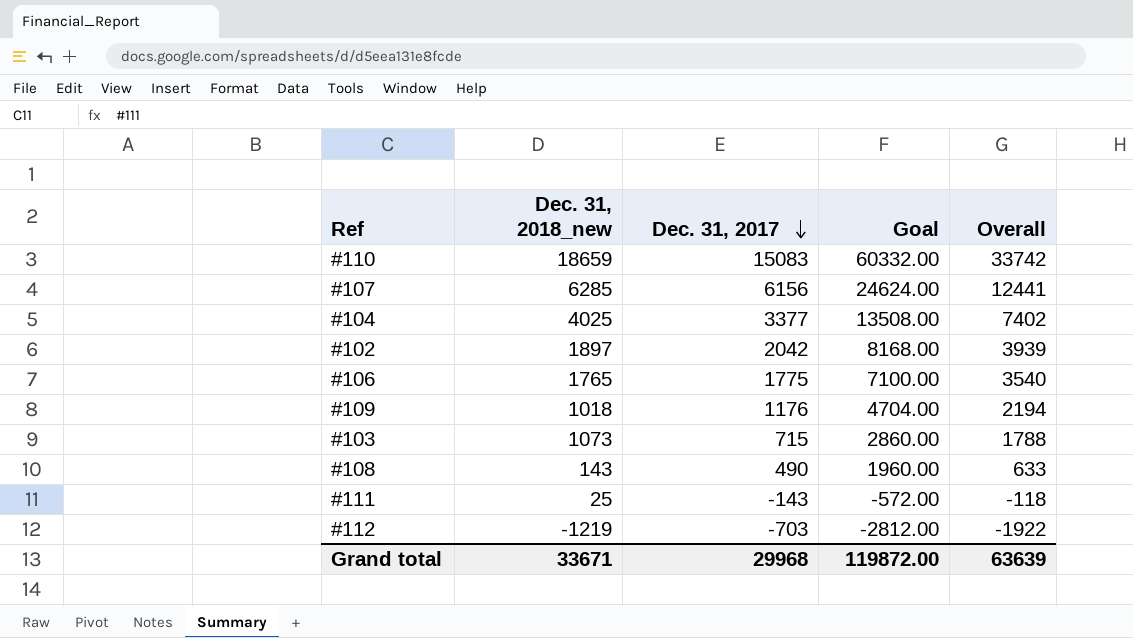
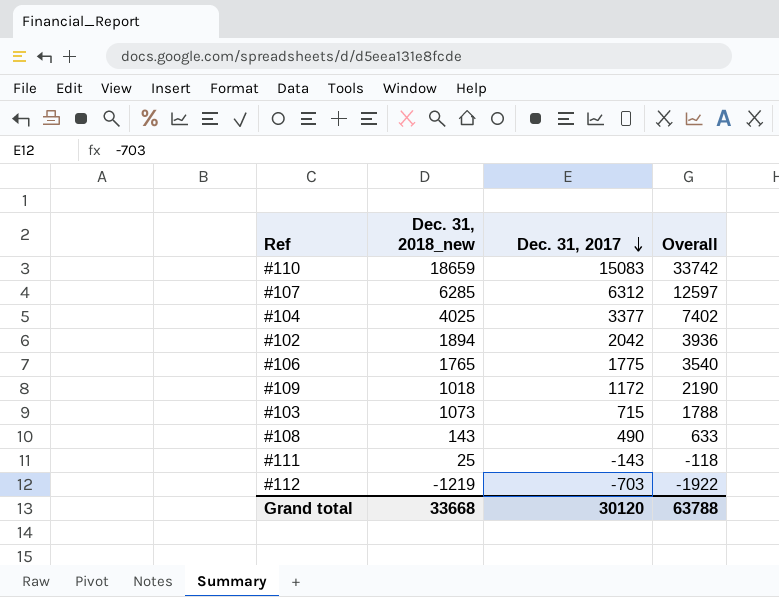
column Goal | formula: [Dec. 31, 2017] * 4 -> none
#107 | Dec. 31, 2017: 6156 -> 6312
#107 | Overall: 12441 -> 12597
#102 | Dec. 31, 2018_new: 1897 -> 1894
#102 | Overall: 3939 -> 3936
#109 | Dec. 31, 2017: 1176 -> 1172
#109 | Overall: 2194 -> 2190
Grand total | Dec. 31, 2018_new: 33671 -> 33668
Grand total | Dec. 31, 2017: 29968 -> 30120
Grand total | Overall: 63639 -> 63788

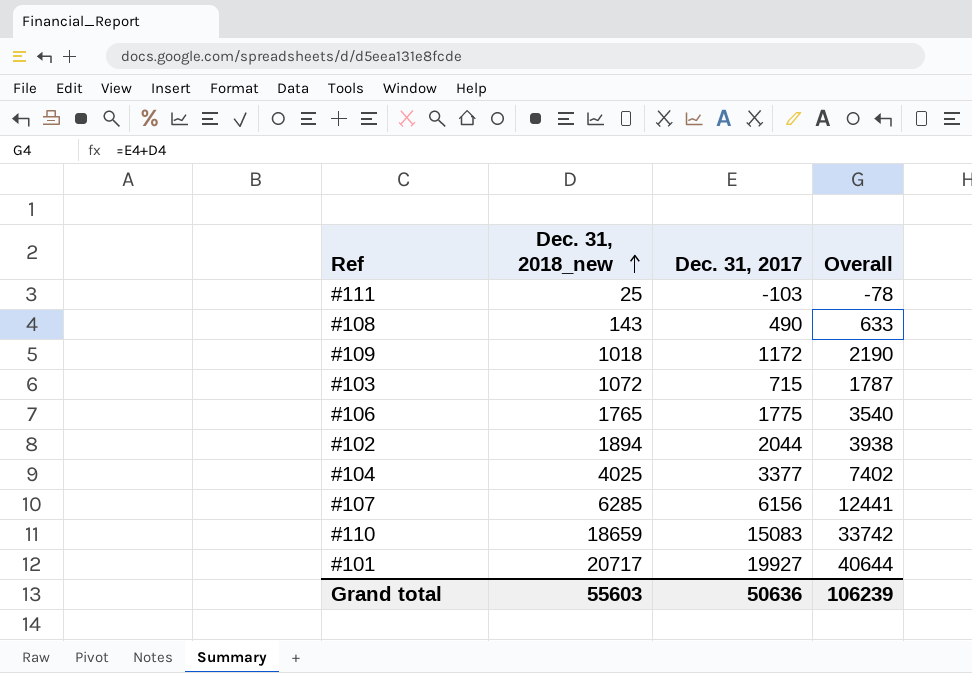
row order: Dec. 31, 2017 descending -> Dec. 31, 2018_new ascending
row #112: -1219 | -703 | -1922 -> none
#111 | Dec. 31, 2017: -143 -> -103
#111 | Overall: -118 -> -78
#103 | Dec. 31, 2018_new: 1073 -> 1072
#103 | Overall: 1788 -> 1787
#102 | Dec. 31, 2017: 2042 -> 2044
#102 | Overall: 3936 -> 3938
#107 | Dec. 31, 2017: 6312 -> 6156
#107 | Overall: 12597 -> 12441
row #101: none -> 20717 | 19927 | 40644
Grand total | Dec. 31, 2018_new: 33668 -> 55603
Grand total | Dec. 31, 2017: 30120 -> 50636
Grand total | Overall: 63788 -> 106239

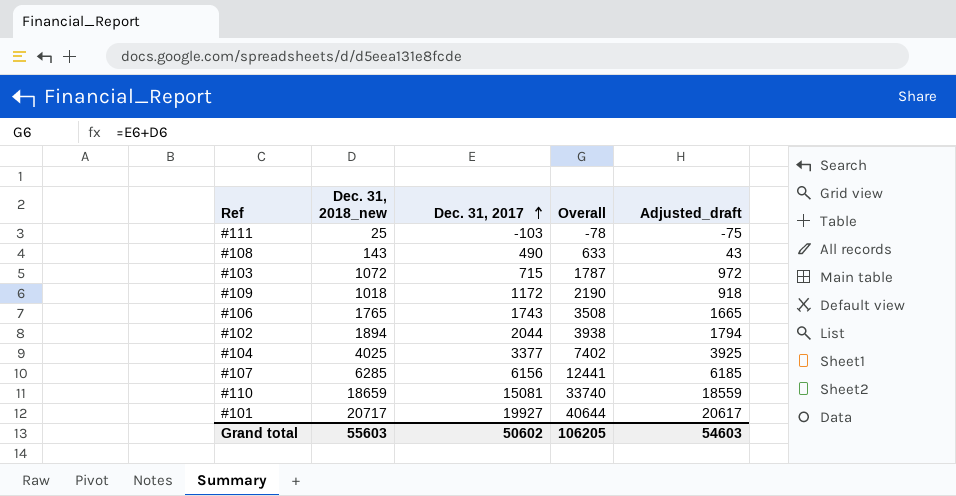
row order: Dec. 31, 2018_new ascending -> Dec. 31, 2017 ascending
column Adjusted_draft | formula: none -> [Dec. 31, 2018_new] - 100
#106 | Dec. 31, 2017: 1775 -> 1743
#106 | Overall: 3540 -> 3508
#110 | Dec. 31, 2017: 15083 -> 15081
#110 | Overall: 33742 -> 33740
Grand total | Dec. 31, 2017: 50636 -> 50602
Grand total | Overall: 106239 -> 106205

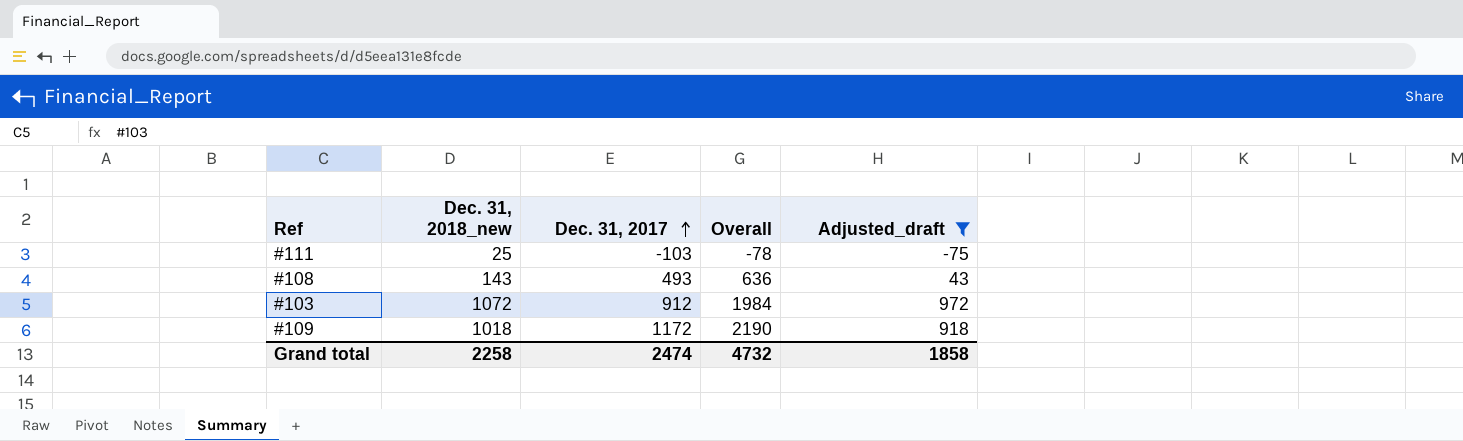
filter: none -> Adjusted_draft <= 972
#108 | Dec. 31, 2017: 490 -> 493
#108 | Overall: 633 -> 636
#103 | Dec. 31, 2017: 715 -> 912
#103 | Overall: 1787 -> 1984
Grand total | Dec. 31, 2018_new: 55603 -> 2258
Grand total | Dec. 31, 2017: 50602 -> 2474
Grand total | Overall: 106205 -> 4732
Grand total | Adjusted_draft: 54603 -> 1858

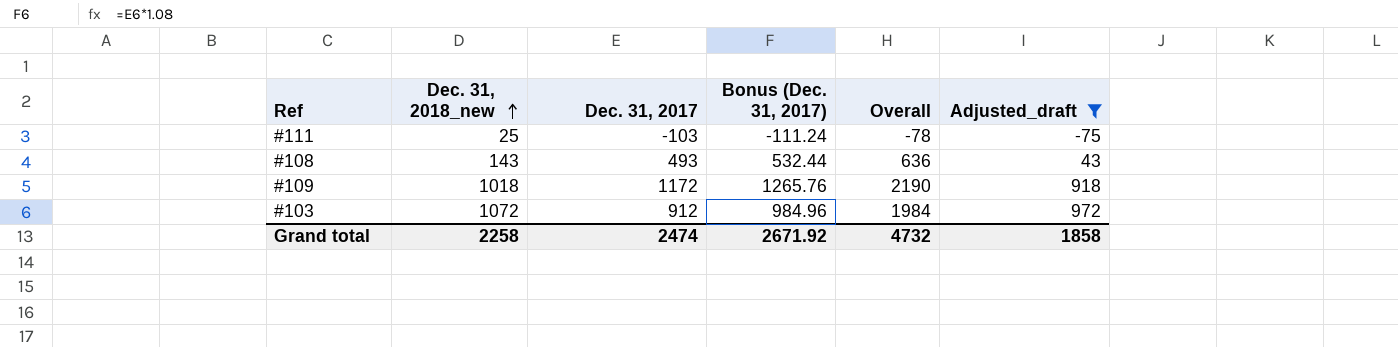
row order: Dec. 31, 2017 ascending -> Dec. 31, 2018_new ascending
column Bonus (Dec. 31, 2017) | formula: none -> [Dec. 31, 2017] * 1.08

